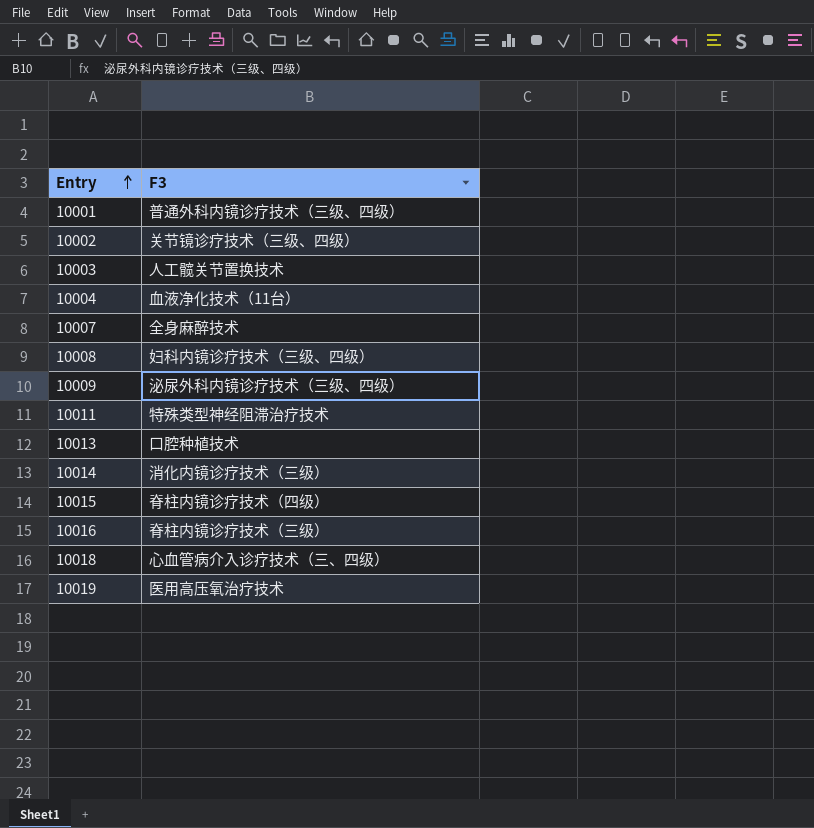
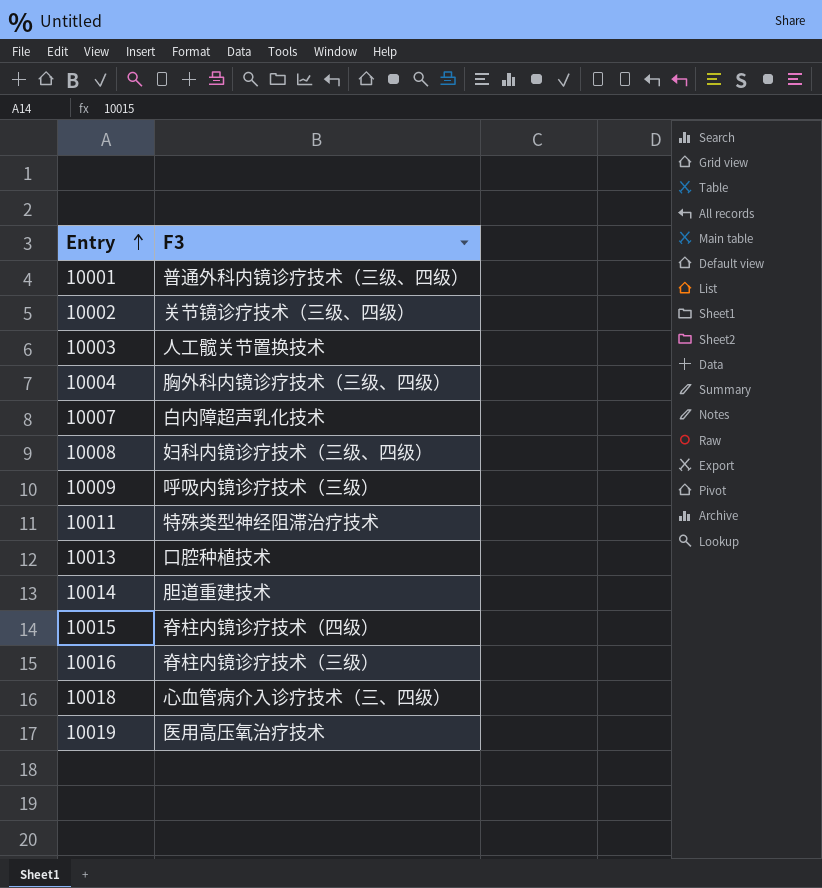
10004 | F3: 血液净化技术（11台） -> 胸外科内镜诊疗技术（三级、四级）
10007 | F3: 全身麻醉技术 -> 白内障超声乳化技术
10009 | F3: 泌尿外科内镜诊疗技术（三级、四级） -> 呼吸内镜诊疗技术（三级）
10014 | F3: 消化内镜诊疗技术（三级） -> 胆道重建技术

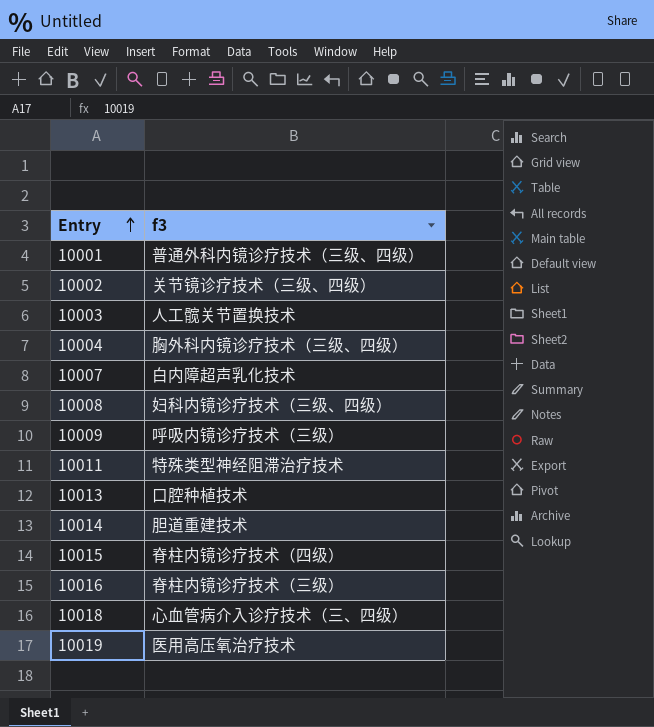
column name: F3 -> f3

